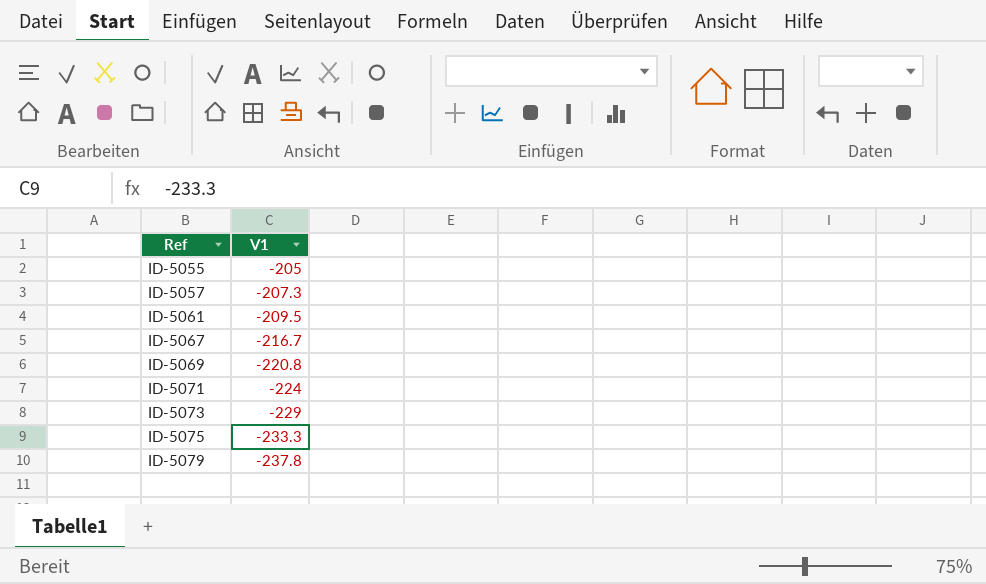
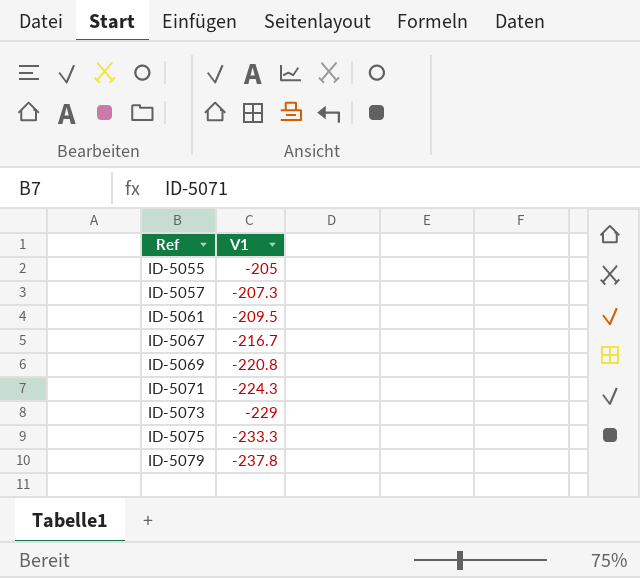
ID-5071 | V1: -224 -> -224.3

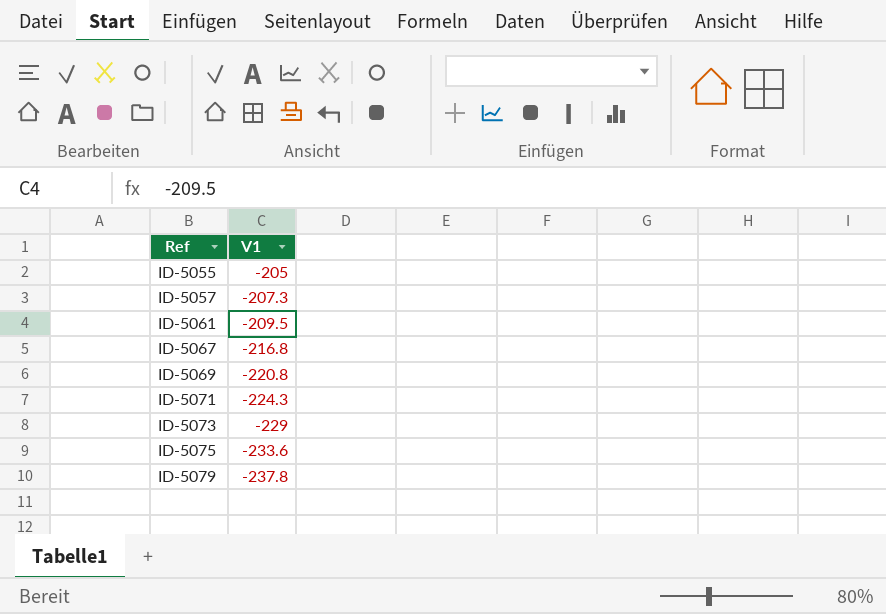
ID-5067 | V1: -216.7 -> -216.8
ID-5075 | V1: -233.3 -> -233.6

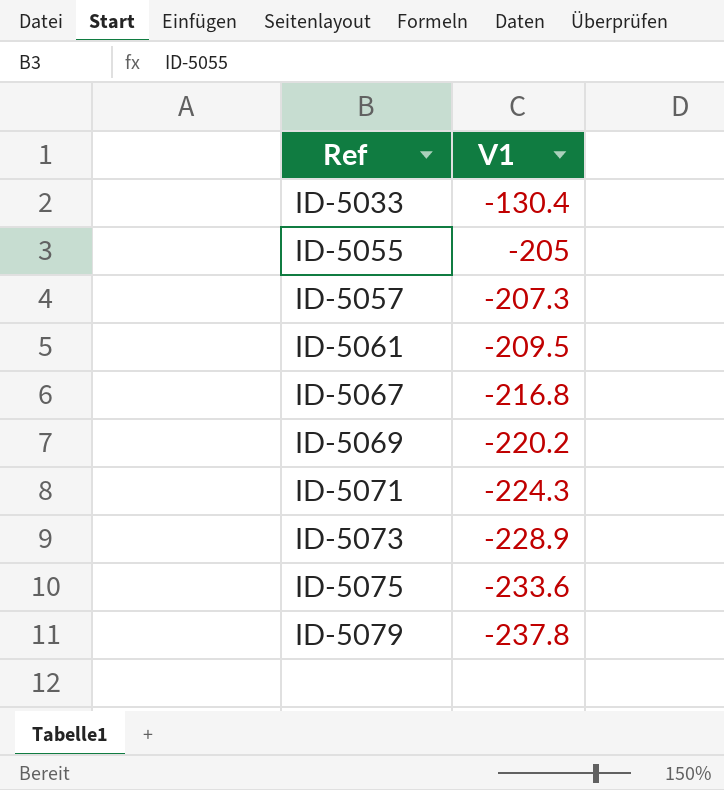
row ID-5033: none -> -130.4
ID-5069 | V1: -220.8 -> -220.2
ID-5073 | V1: -229 -> -228.9

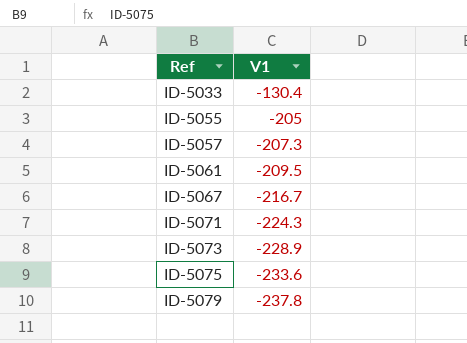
row ID-5069: -220.2 -> none
ID-5067 | V1: -216.8 -> -216.7

